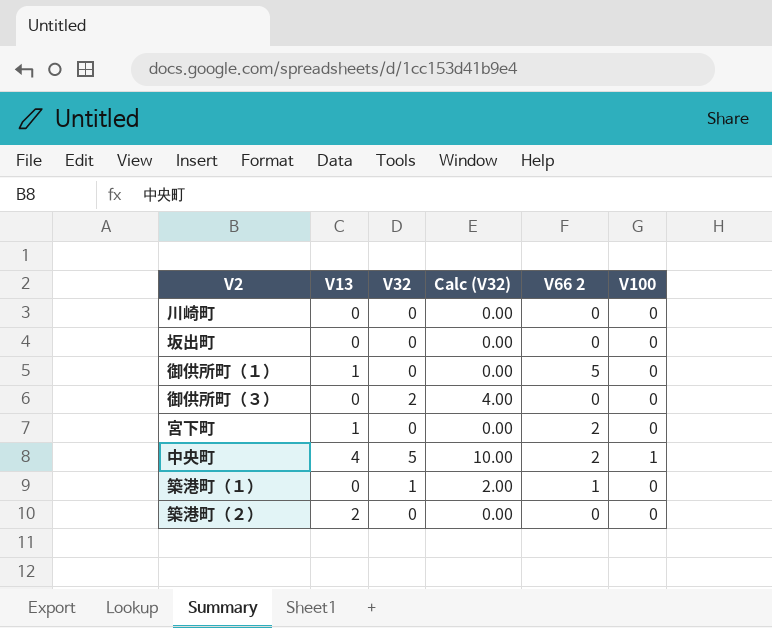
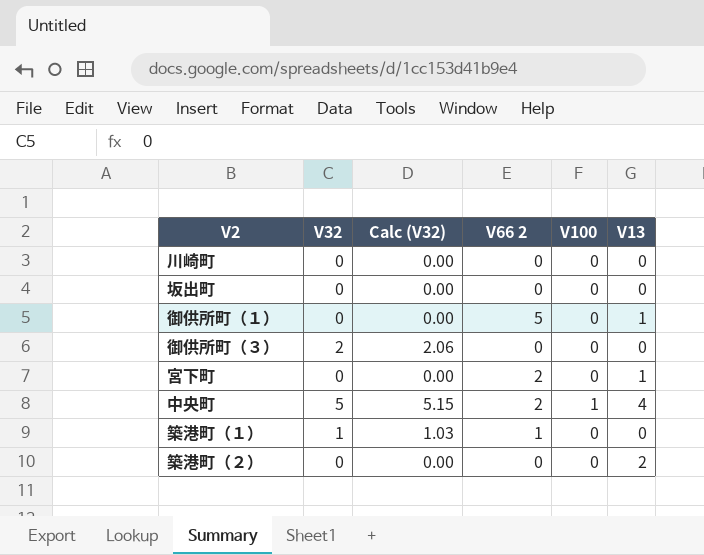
column Calc (V32) | formula: [V32] * 2 -> [V32] * 1.03
column V13 | position: 2 -> 6

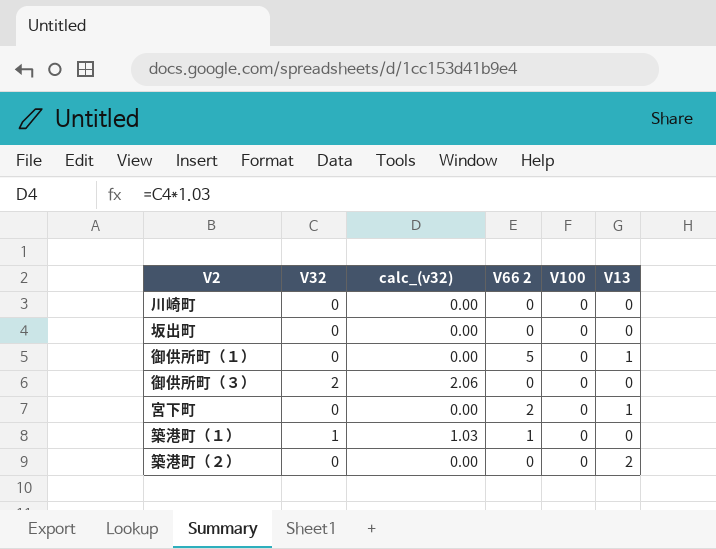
column name: Calc (V32) -> calc_(v32)
row 中央町: 5 | 5.15 | 2 | 1 | 4 -> none

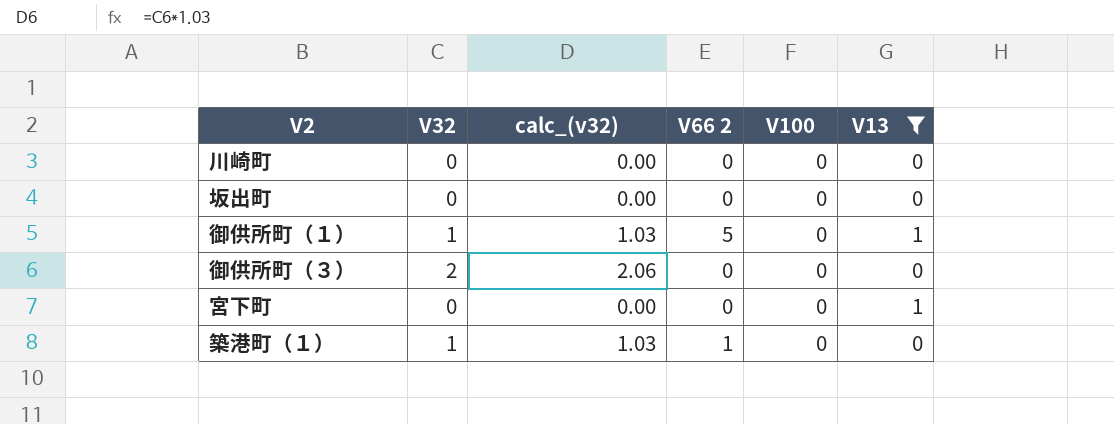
filter: none -> V13 != 2
御供所町（１） | V32: 0 -> 1
御供所町（１） | calc_(v32): 0.00 -> 1.03
宮下町 | V66 2: 2 -> 0

